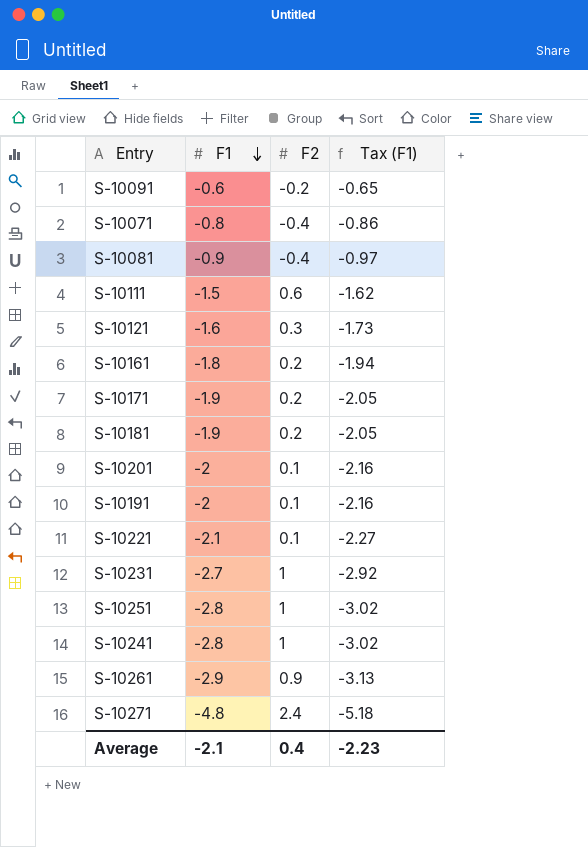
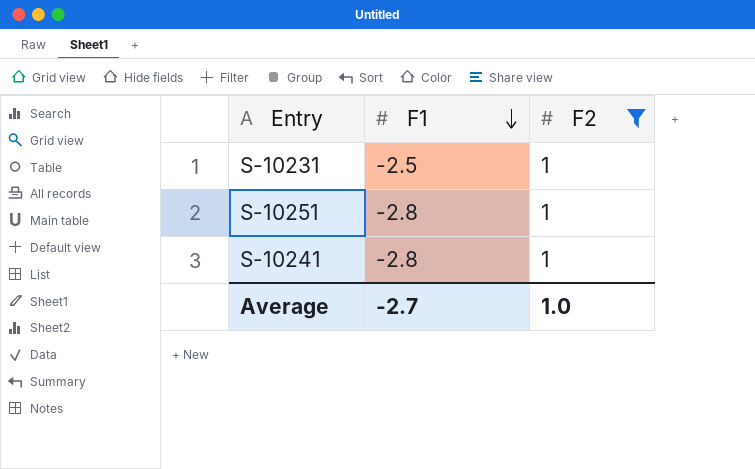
filter: none -> F2 = 1
column Tax (F1) | formula: [F1] * 1.08 -> none
S-10231 | F1: -2.7 -> -2.5
Average | F1: -2.1 -> -2.7
Average | F2: 0.4 -> 1.0

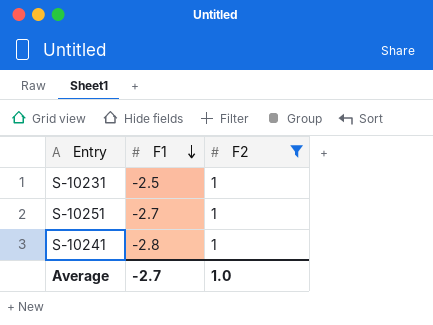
S-10251 | F1: -2.8 -> -2.7

